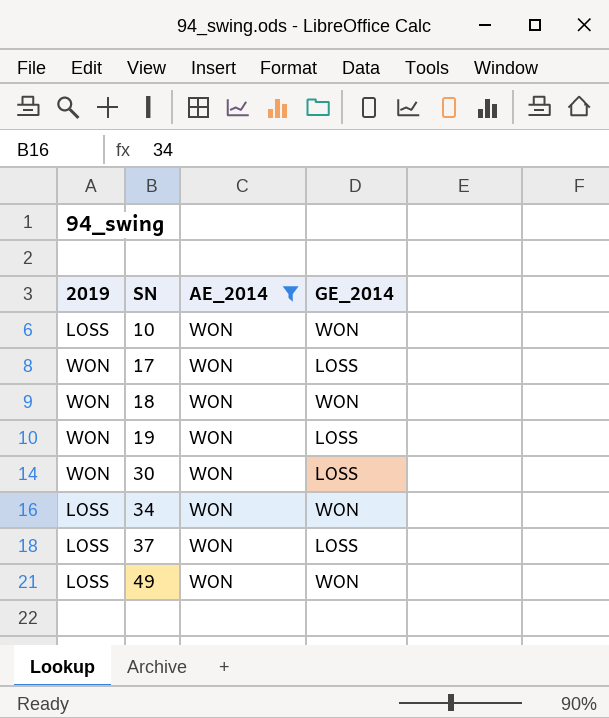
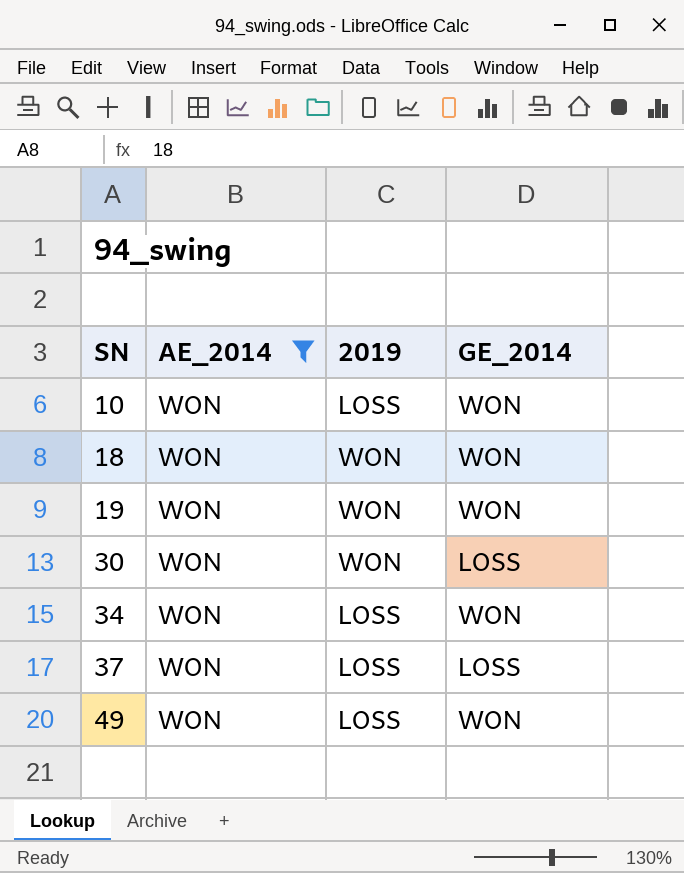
column 2019 | position: 1 -> 3
row 17: WON | WON | LOSS -> none
19 | GE_2014: LOSS -> WON

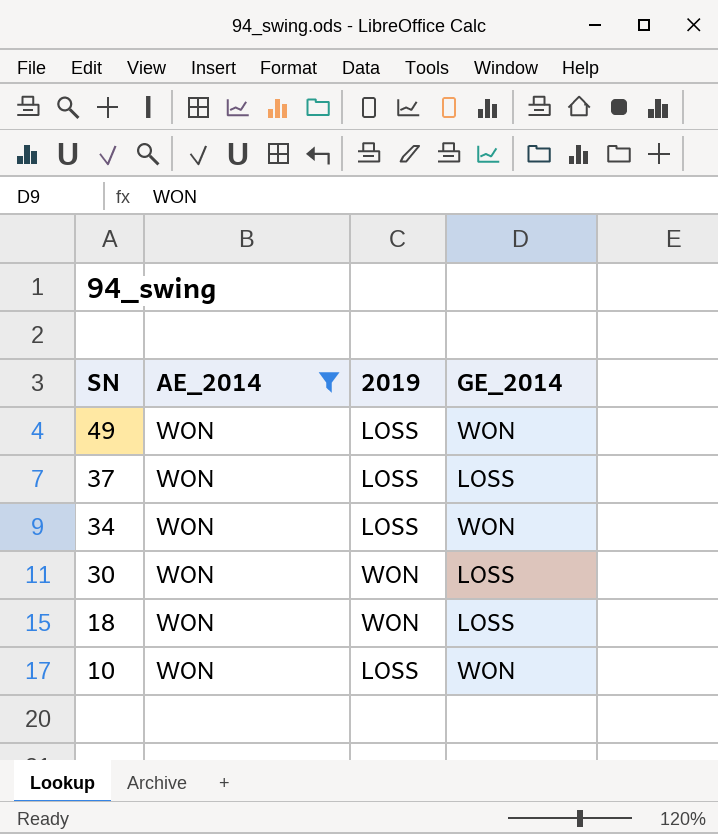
row order: SN ascending -> SN descending
row 19: WON | WON | WON -> none
18 | GE_2014: WON -> LOSS

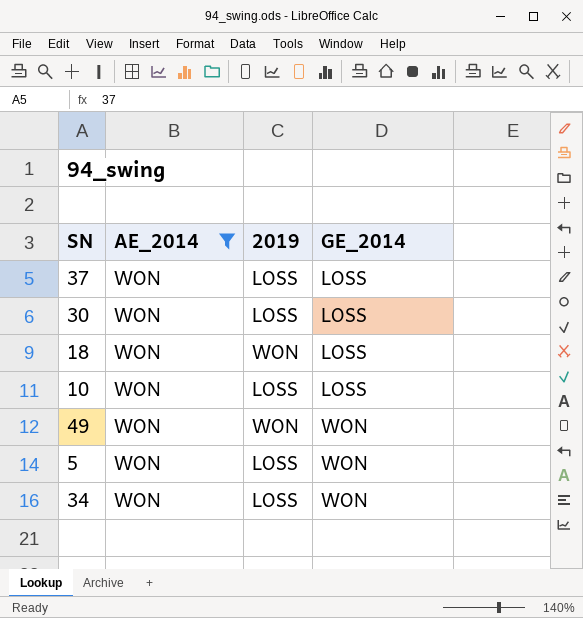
row order: SN descending -> GE_2014 ascending
30 | 2019: WON -> LOSS
10 | GE_2014: WON -> LOSS
49 | 2019: LOSS -> WON
row 5: none -> WON | LOSS | WON

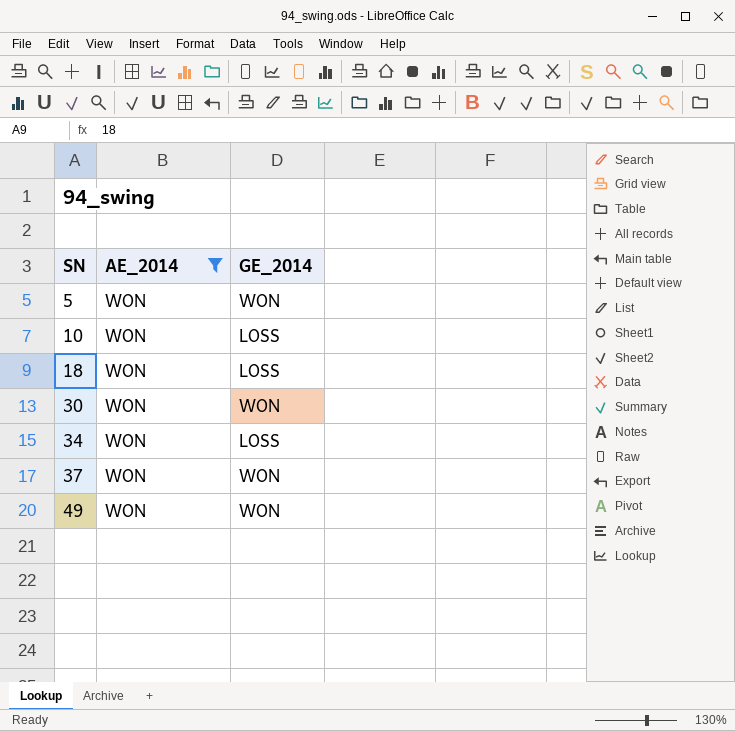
row order: GE_2014 ascending -> SN ascending
column 2019 | position: 3 -> none
30 | GE_2014: LOSS -> WON
34 | GE_2014: WON -> LOSS
37 | GE_2014: LOSS -> WON

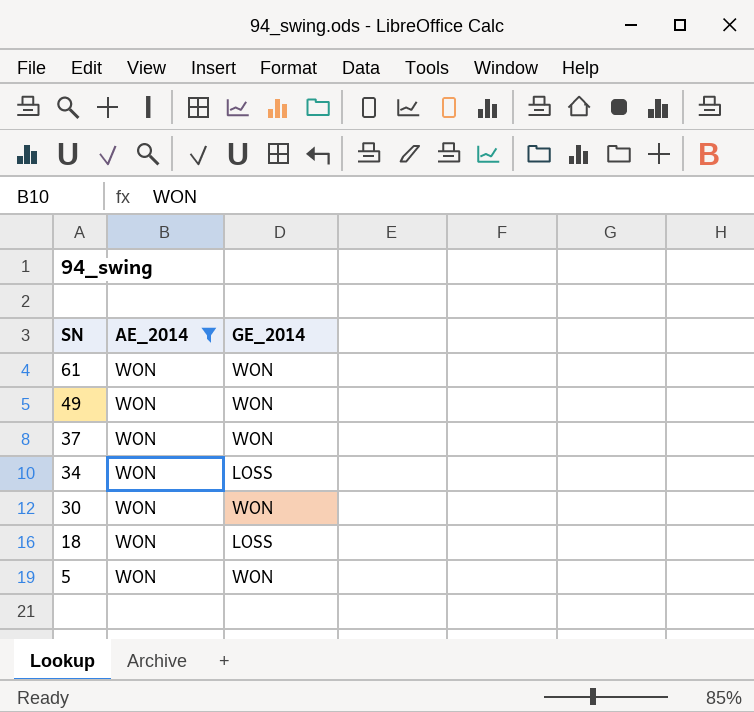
row order: SN ascending -> SN descending
row 10: WON | LOSS -> none
row 61: none -> WON | WON

